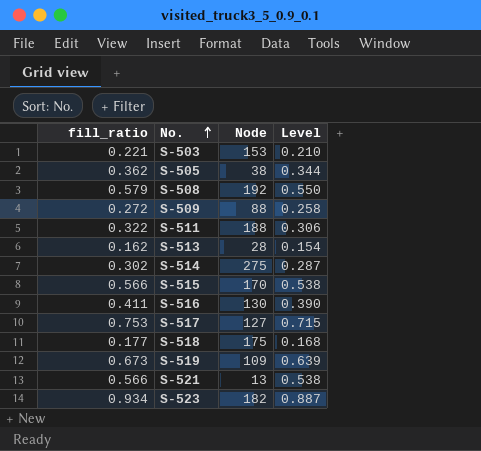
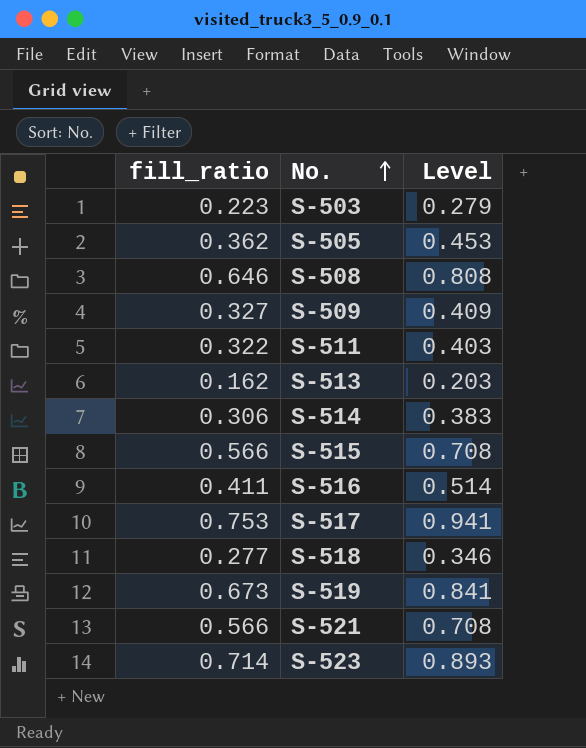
column Node | position: 3 -> none
column Level | formula: [fill_ratio] * 0.95 -> [fill_ratio] * 1.25
S-503 | fill_ratio: 0.221 -> 0.223
S-508 | fill_ratio: 0.579 -> 0.646
S-509 | fill_ratio: 0.272 -> 0.327
S-514 | fill_ratio: 0.302 -> 0.306
S-518 | fill_ratio: 0.177 -> 0.277
S-523 | fill_ratio: 0.934 -> 0.714

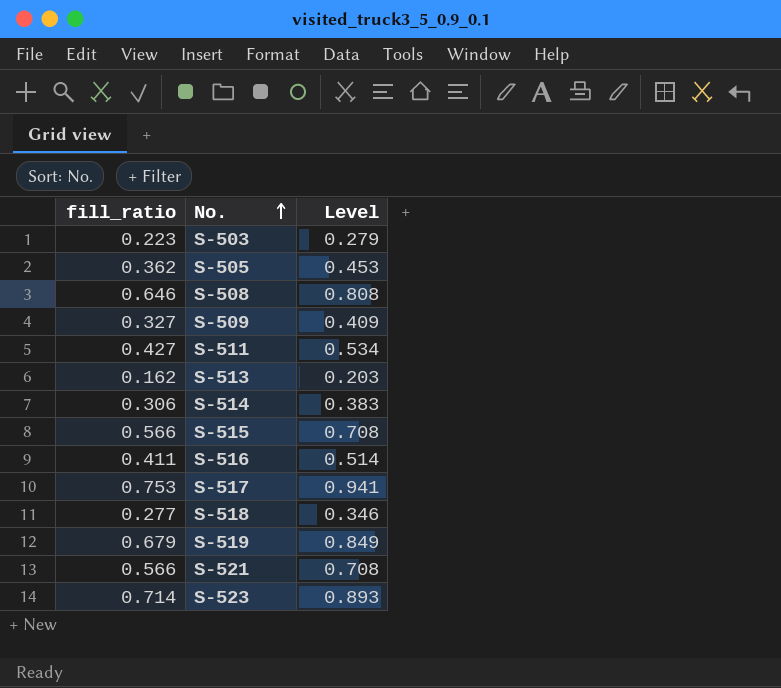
S-511 | fill_ratio: 0.322 -> 0.427
S-511 | Level: 0.403 -> 0.534
S-519 | fill_ratio: 0.673 -> 0.679
S-519 | Level: 0.841 -> 0.849

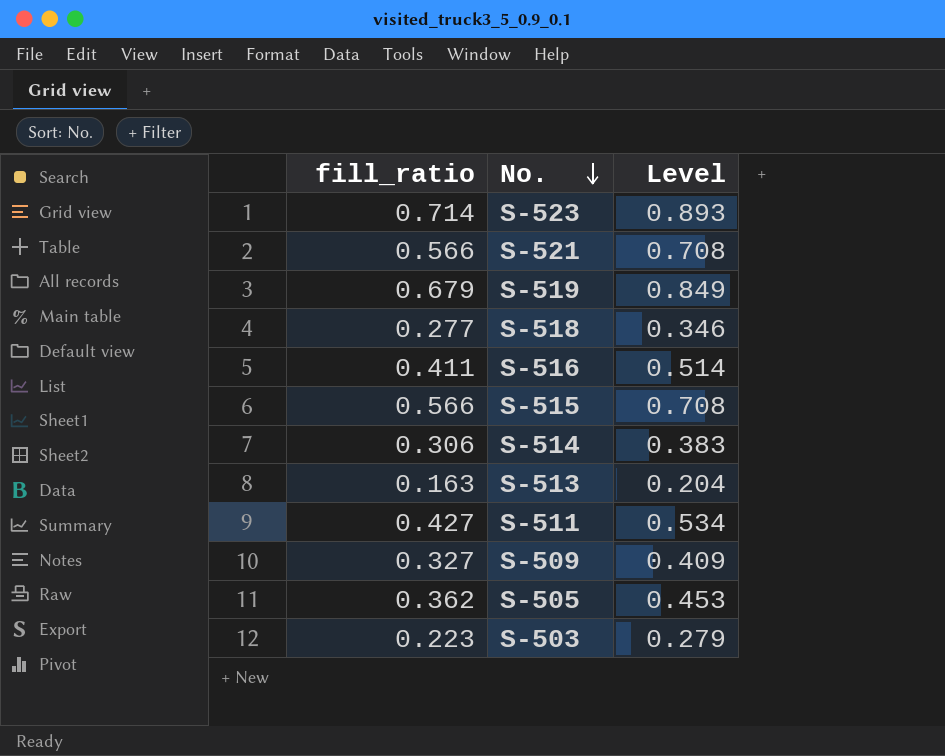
row order: No. ascending -> No. descending
row S-508: 0.646 | 0.808 -> none
row S-517: 0.753 | 0.941 -> none
S-513 | fill_ratio: 0.162 -> 0.163
S-513 | Level: 0.203 -> 0.204

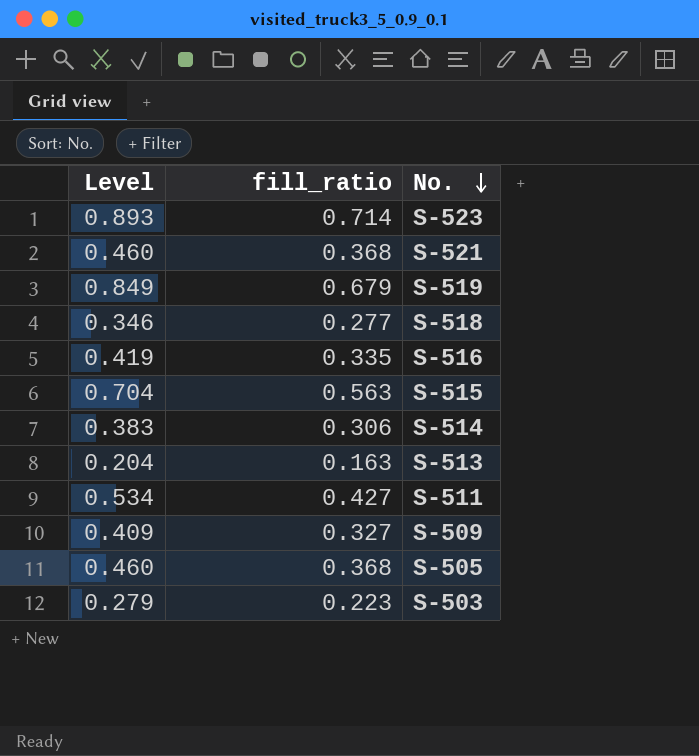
column Level | position: 3 -> 1
S-521 | Level: 0.708 -> 0.460
S-521 | fill_ratio: 0.566 -> 0.368
S-516 | Level: 0.514 -> 0.419
S-516 | fill_ratio: 0.411 -> 0.335
S-515 | Level: 0.708 -> 0.704
S-515 | fill_ratio: 0.566 -> 0.563
S-505 | Level: 0.453 -> 0.460
S-505 | fill_ratio: 0.362 -> 0.368

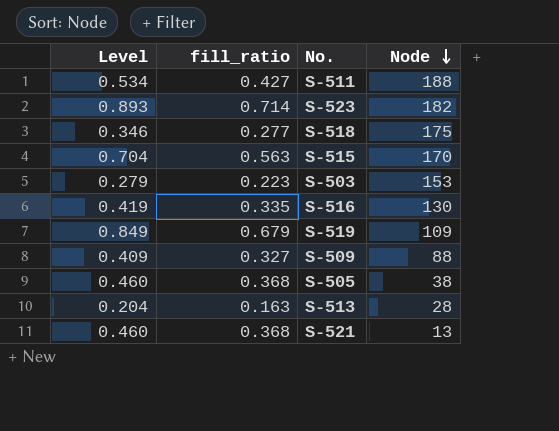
row order: No. descending -> Node descending
column Node | position: none -> 4
row S-514: 0.383 | 0.306 -> none

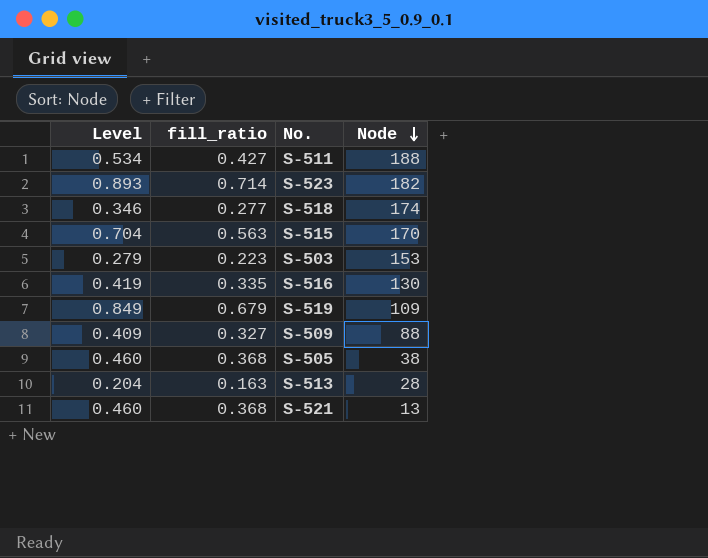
S-518 | Node: 175 -> 174

